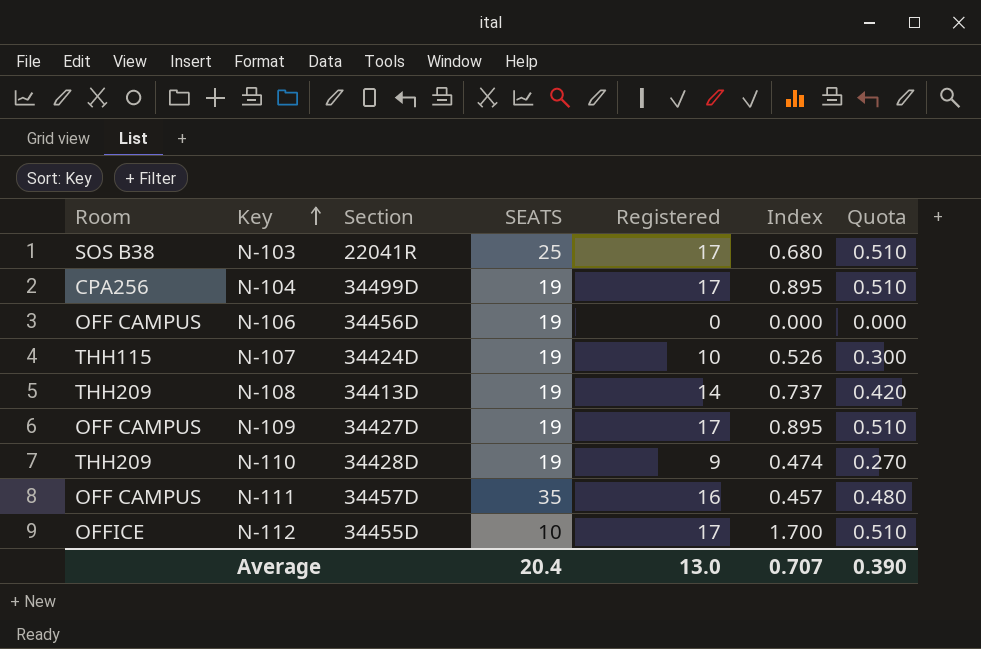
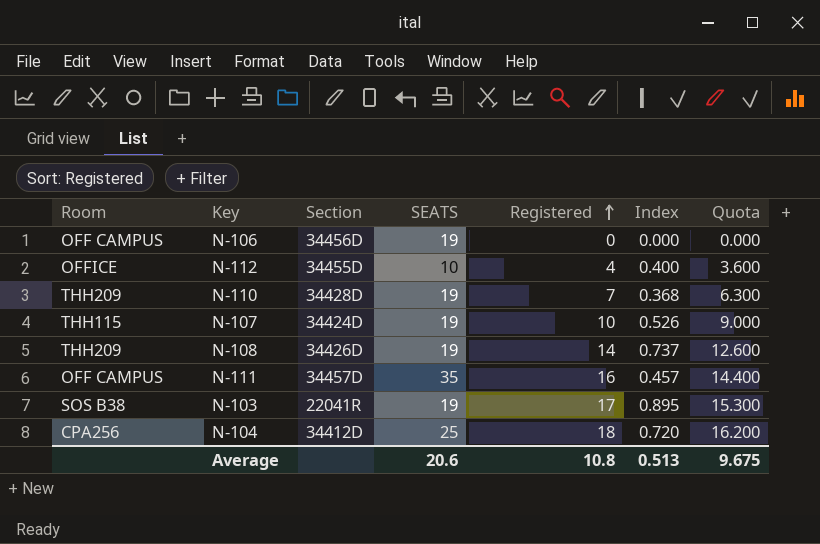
row order: Key ascending -> Registered ascending
column Quota | formula: [Registered] * 0.03 -> [Registered] * 0.9
row N-109: OFF CAMPUS | 34427D | 19 | 17 | 0.895 | 0.510 -> none
N-112 | Registered: 17 -> 4
N-112 | Index: 1.700 -> 0.400
N-110 | Registered: 9 -> 7
N-110 | Index: 0.474 -> 0.368
N-108 | Section: 34413D -> 34426D
N-103 | SEATS: 25 -> 19
N-103 | Index: 0.680 -> 0.895
N-104 | Section: 34499D -> 34412D
N-104 | SEATS: 19 -> 25
N-104 | Registered: 17 -> 18
N-104 | Index: 0.895 -> 0.720
Average | SEATS: 20.4 -> 20.6
Average | Registered: 13.0 -> 10.8
Average | Index: 0.707 -> 0.513
Average | Quota: 0.390 -> 9.675

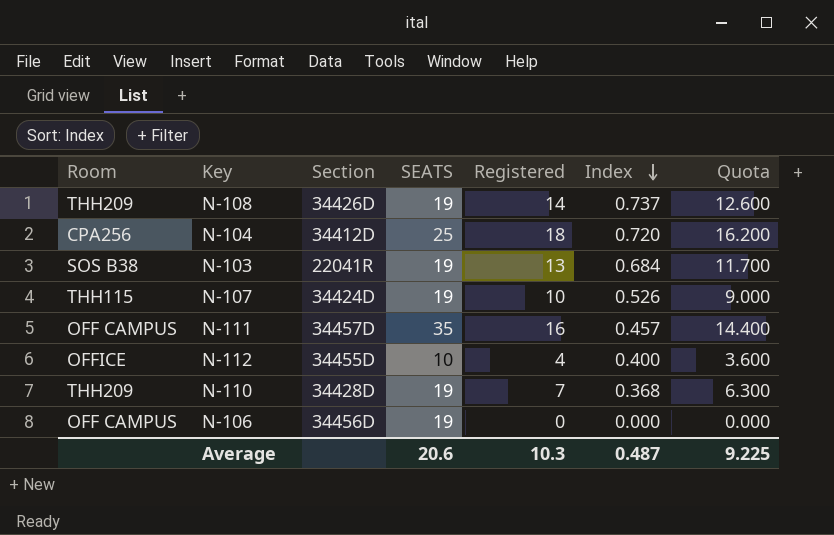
row order: Registered ascending -> Index descending
N-103 | Registered: 17 -> 13
N-103 | Index: 0.895 -> 0.684
N-103 | Quota: 15.300 -> 11.700
Average | Registered: 10.8 -> 10.3
Average | Index: 0.513 -> 0.487
Average | Quota: 9.675 -> 9.225

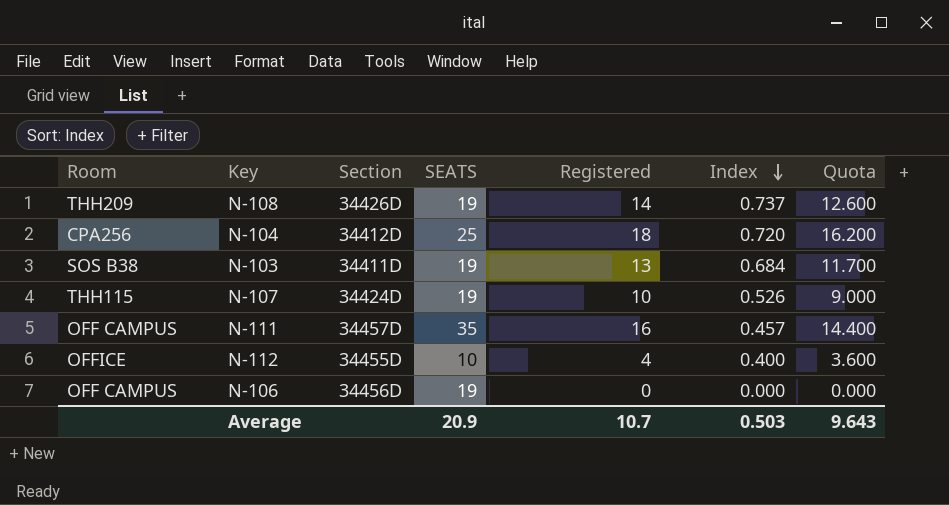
row N-110: THH209 | 34428D | 19 | 7 | 0.368 | 6.300 -> none
N-103 | Section: 22041R -> 34411D
Average | SEATS: 20.6 -> 20.9
Average | Registered: 10.3 -> 10.7
Average | Index: 0.487 -> 0.503
Average | Quota: 9.225 -> 9.643

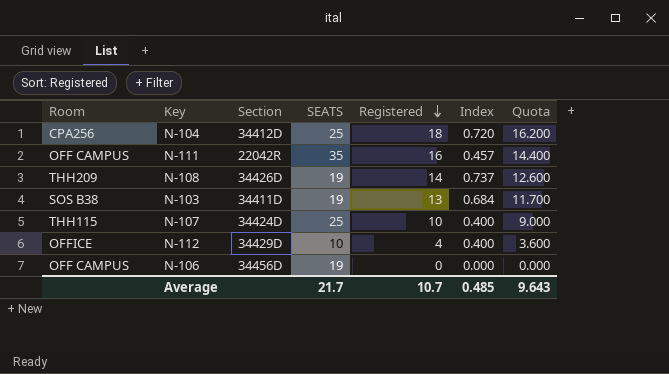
row order: Index descending -> Registered descending
N-111 | Section: 34457D -> 22042R
N-107 | SEATS: 19 -> 25
N-107 | Index: 0.526 -> 0.400
N-112 | Section: 34455D -> 34429D
Average | SEATS: 20.9 -> 21.7
Average | Index: 0.503 -> 0.485

